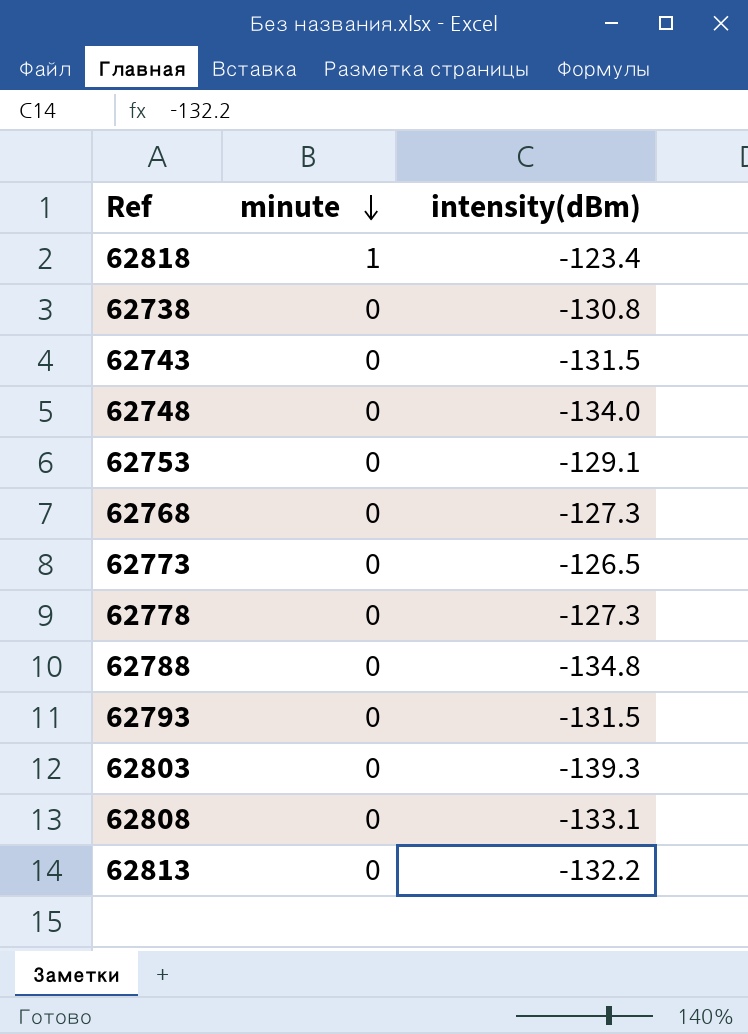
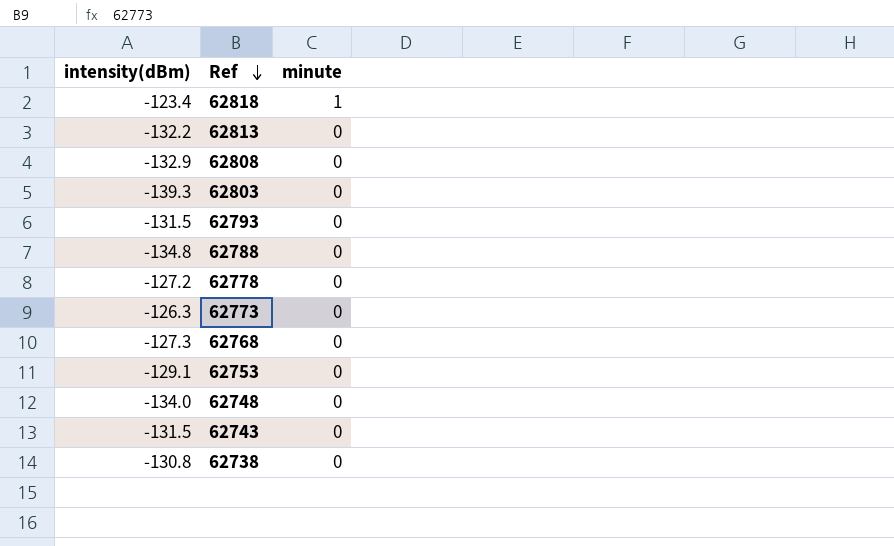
row order: minute descending -> Ref descending
column intensity(dBm) | position: 3 -> 1
62808 | intensity(dBm): -133.1 -> -132.9
62778 | intensity(dBm): -127.3 -> -127.2
62773 | intensity(dBm): -126.5 -> -126.3

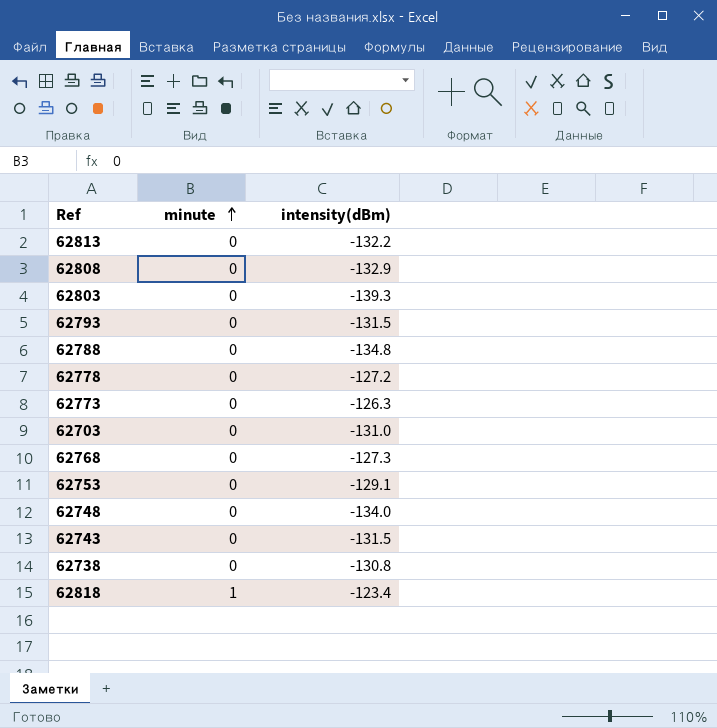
row order: Ref descending -> minute ascending
column intensity(dBm) | position: 1 -> 3
row 62703: none -> 0 | -131.0

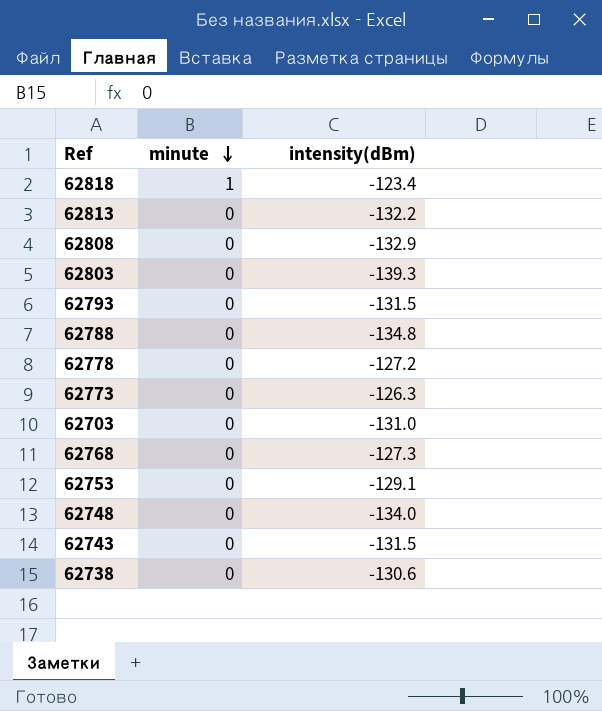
row order: minute ascending -> minute descending
62738 | intensity(dBm): -130.8 -> -130.6

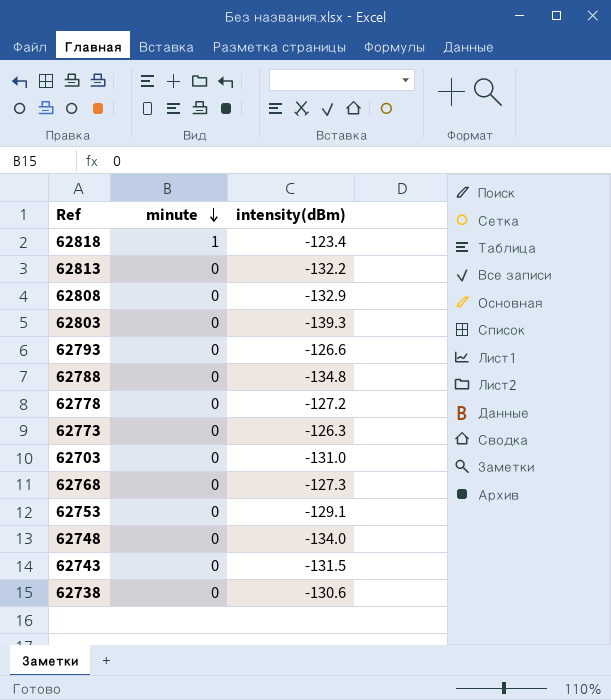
62793 | intensity(dBm): -131.5 -> -126.6

